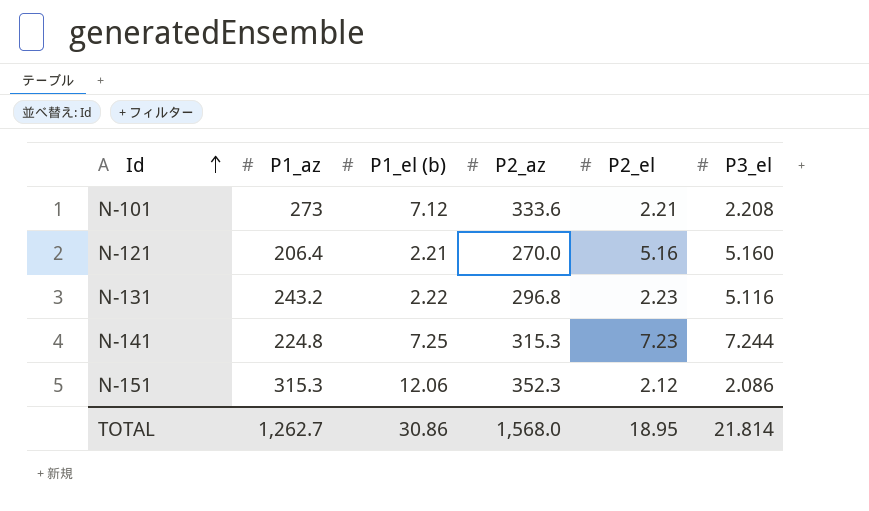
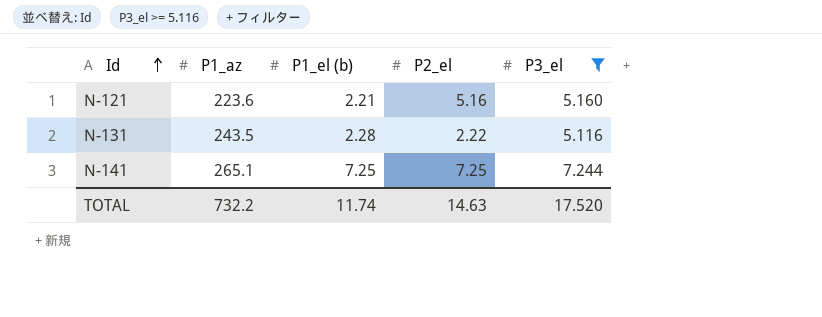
filter: none -> P3_el >= 5.116
column P2_az | position: 4 -> none
N-121 | P1_az: 206.4 -> 223.6
N-131 | P1_az: 243.2 -> 243.5
N-131 | P1_el (b): 2.22 -> 2.28
N-131 | P2_el: 2.23 -> 2.22
N-141 | P1_az: 224.8 -> 265.1
N-141 | P2_el: 7.23 -> 7.25
TOTAL | P1_az: 1,262.7 -> 732.2
TOTAL | P1_el (b): 30.86 -> 11.74
TOTAL | P2_el: 18.95 -> 14.63
TOTAL | P3_el: 21.814 -> 17.520

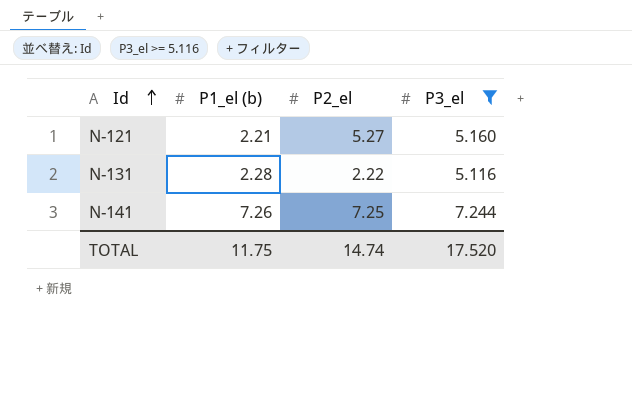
column P1_az | position: 2 -> none
N-121 | P2_el: 5.16 -> 5.27
N-141 | P1_el (b): 7.25 -> 7.26
TOTAL | P1_el (b): 11.74 -> 11.75
TOTAL | P2_el: 14.63 -> 14.74

